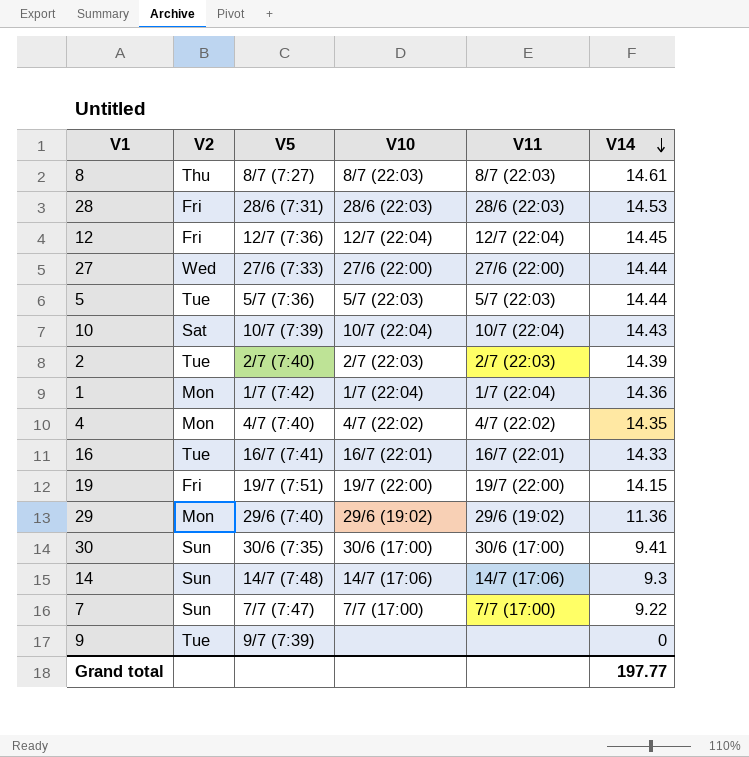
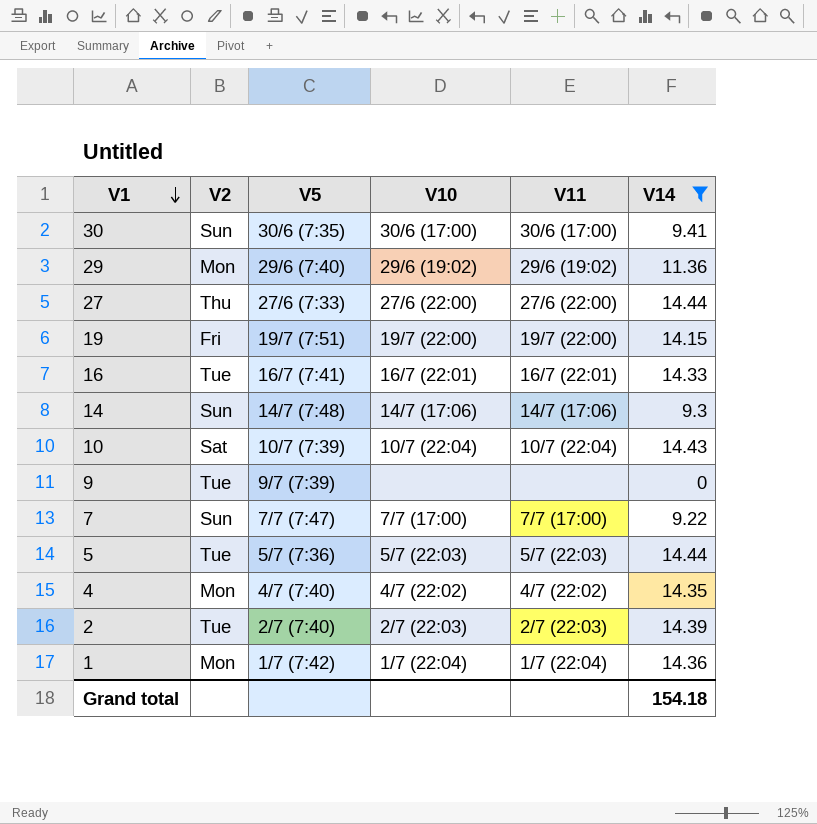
filter: none -> V14 <= 14.44
row order: V14 descending -> V1 descending
27 | V2: Wed -> Thu
Grand total | V14: 197.77 -> 154.18

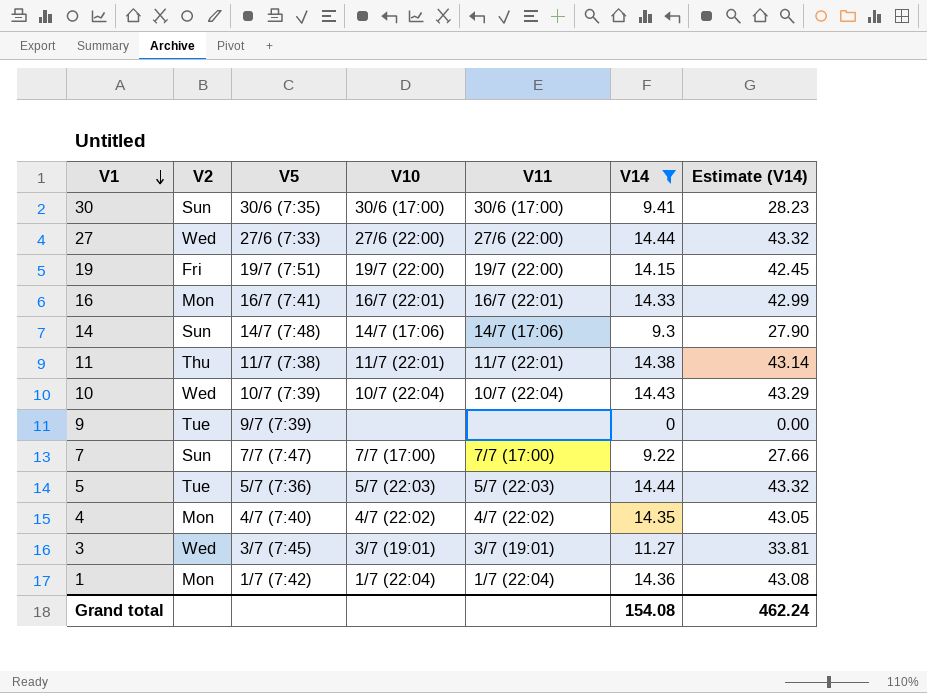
column Estimate (V14) | formula: none -> [V14] * 3
row 29: Mon | 29/6 (7:40) | 29/6 (19:02) | 29/6 (19:02) | 11.36 -> none
row 2: Tue | 2/7 (7:40) | 2/7 (22:03) | 2/7 (22:03) | 14.39 -> none
27 | V2: Thu -> Wed
16 | V2: Tue -> Mon
row 11: none -> Thu | 11/7 (7:38) | 11/7 (22:01) | 11/7 (22:01) | 14.38 | 43.14
10 | V2: Sat -> Wed
row 3: none -> Wed | 3/7 (7:45) | 3/7 (19:01) | 3/7 (19:01) | 11.27 | 33.81
Grand total | V14: 154.18 -> 154.08

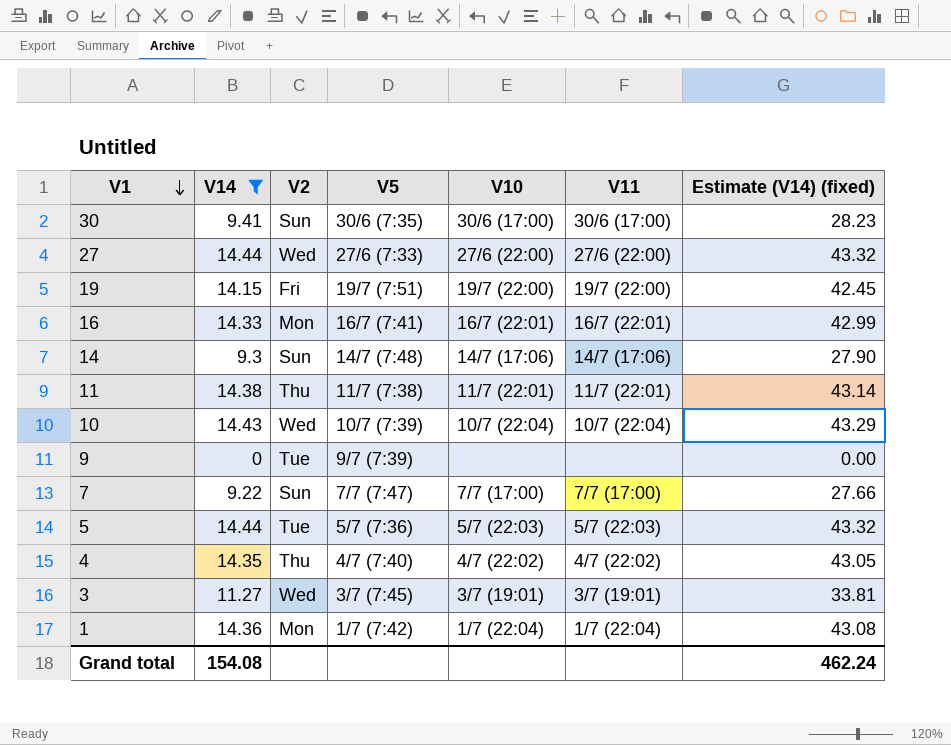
column V14 | position: 6 -> 2
column name: Estimate (V14) -> Estimate (V14) (fixed)
4 | V2: Mon -> Thu

